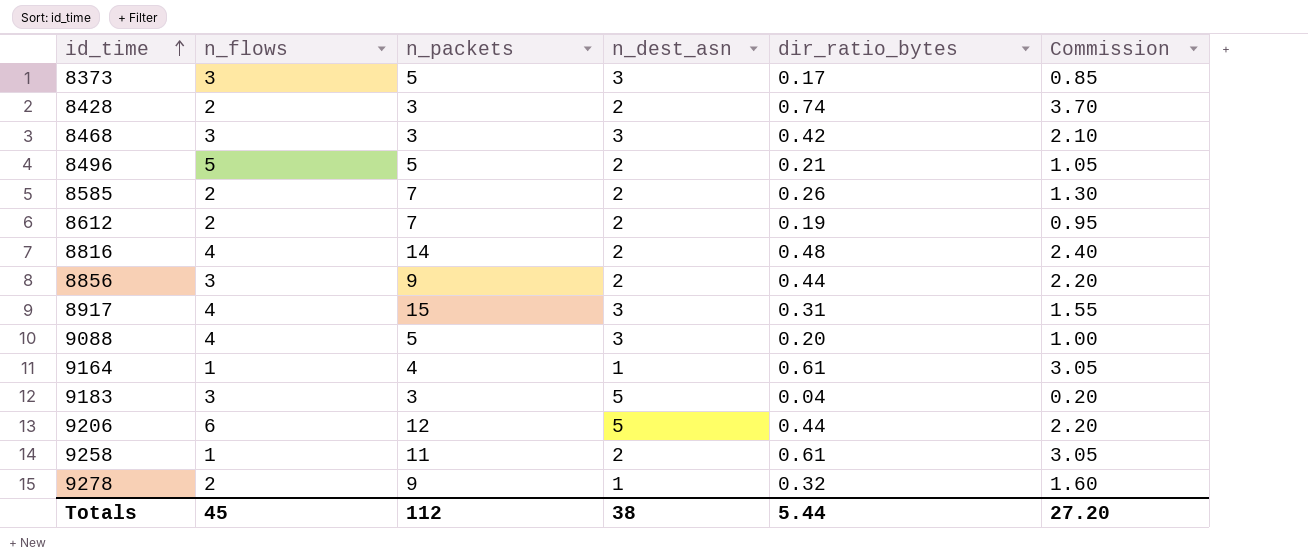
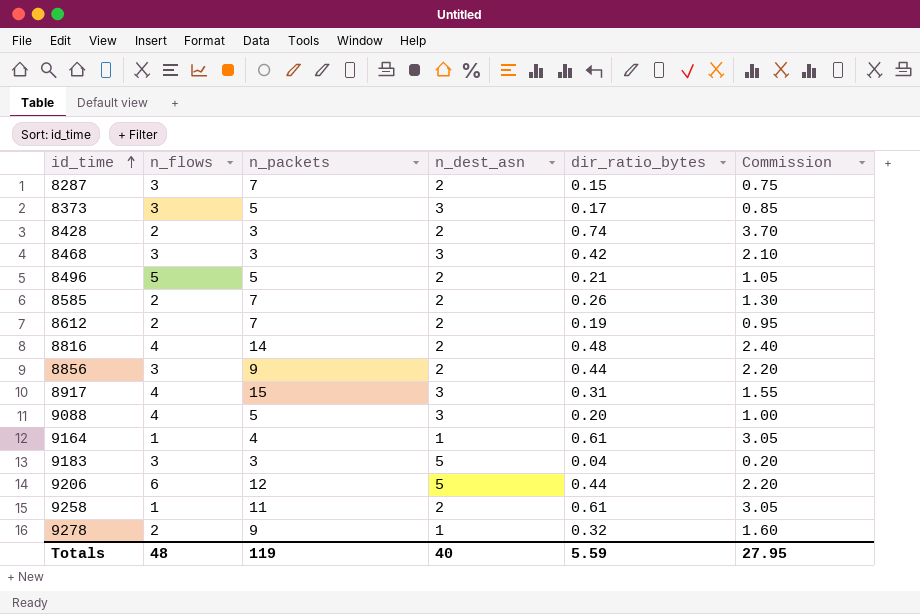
row 8287: none -> 3 | 7 | 2 | 0.15 | 0.75
Totals | n_flows: 45 -> 48
Totals | n_packets: 112 -> 119
Totals | n_dest_asn: 38 -> 40
Totals | dir_ratio_bytes: 5.44 -> 5.59
Totals | Commission: 27.20 -> 27.95

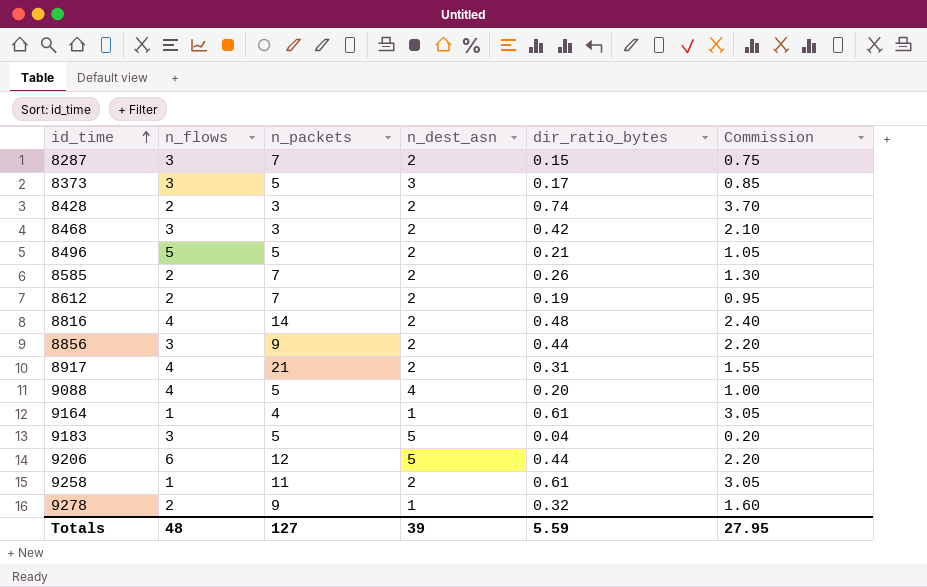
8468 | n_dest_asn: 3 -> 2
8917 | n_packets: 15 -> 21
8917 | n_dest_asn: 3 -> 2
9088 | n_dest_asn: 3 -> 4
9183 | n_packets: 3 -> 5
Totals | n_packets: 119 -> 127
Totals | n_dest_asn: 40 -> 39

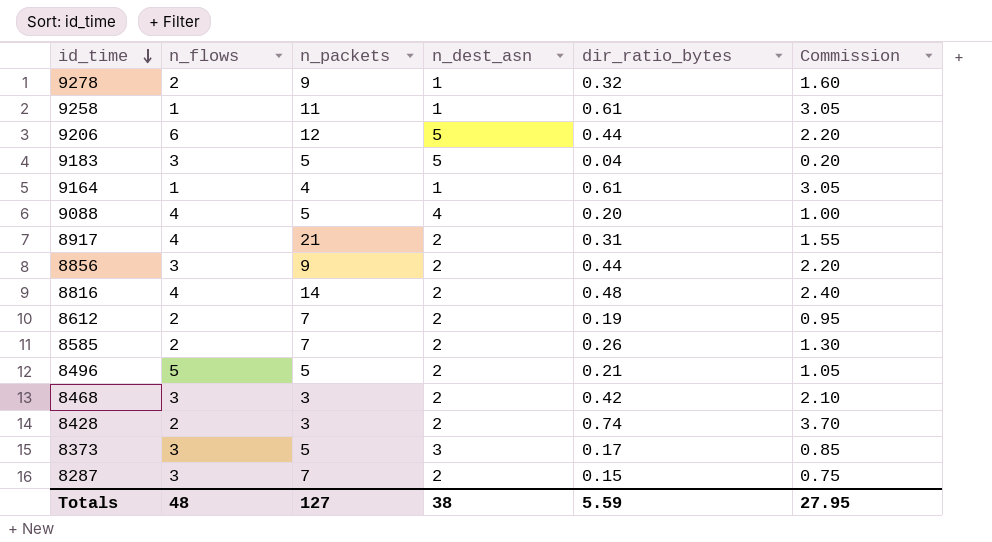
row order: id_time ascending -> id_time descending
9258 | n_dest_asn: 2 -> 1
Totals | n_dest_asn: 39 -> 38

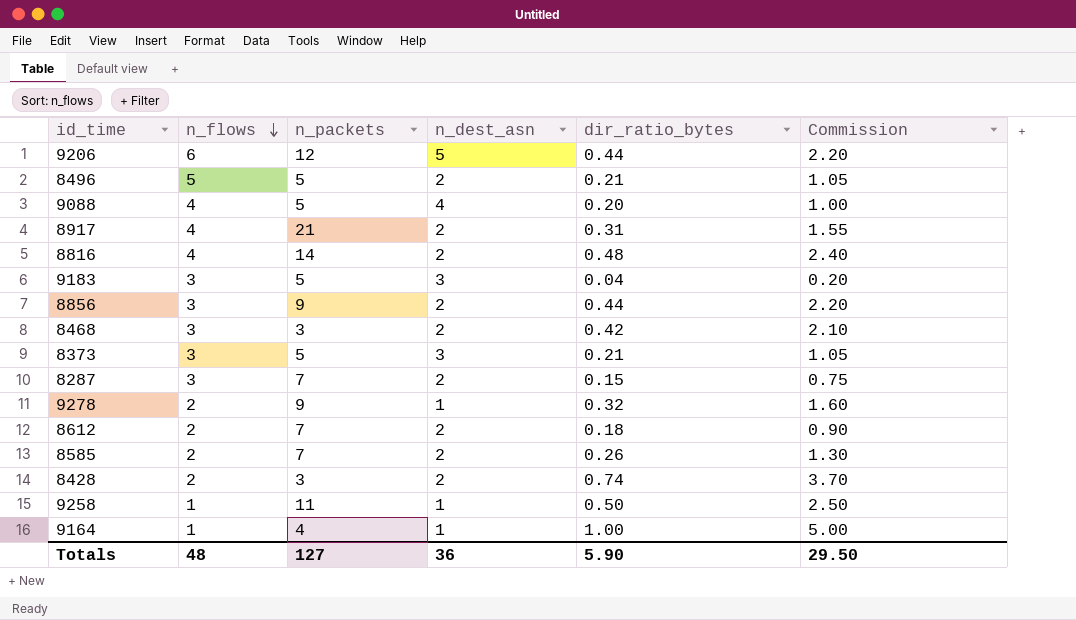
row order: id_time descending -> n_flows descending
9183 | n_dest_asn: 5 -> 3
8373 | dir_ratio_bytes: 0.17 -> 0.21
8373 | Commission: 0.85 -> 1.05
8612 | dir_ratio_bytes: 0.19 -> 0.18
8612 | Commission: 0.95 -> 0.90
9258 | dir_ratio_bytes: 0.61 -> 0.50
9258 | Commission: 3.05 -> 2.50
9164 | dir_ratio_bytes: 0.61 -> 1.00
9164 | Commission: 3.05 -> 5.00
Totals | n_dest_asn: 38 -> 36
Totals | dir_ratio_bytes: 5.59 -> 5.90
Totals | Commission: 27.95 -> 29.50

